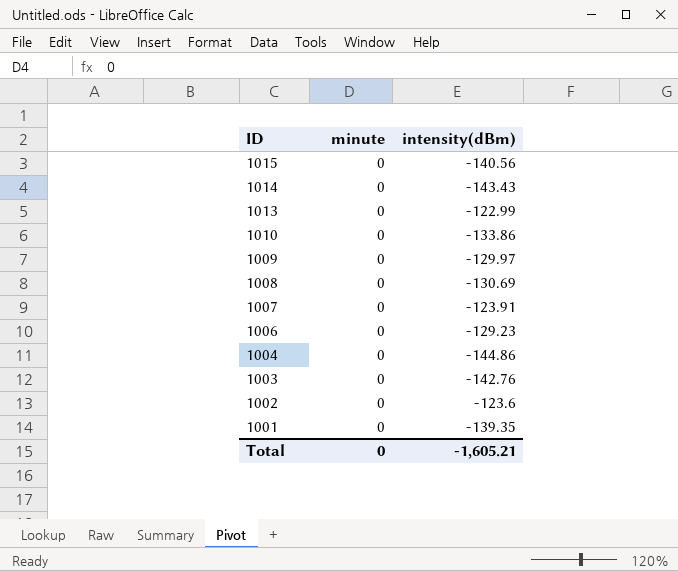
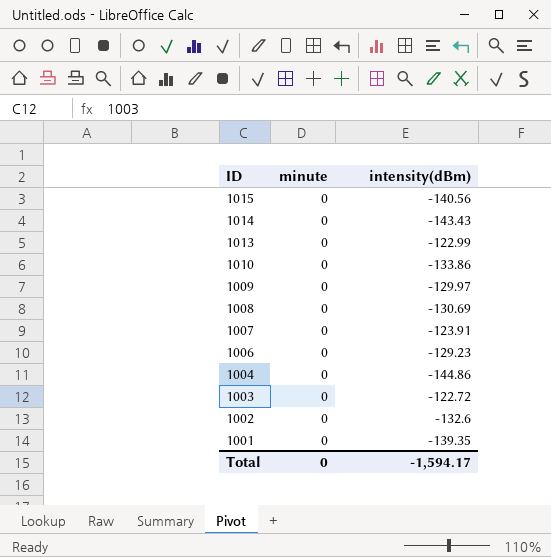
1003 | intensity(dBm): -142.76 -> -122.72
1002 | intensity(dBm): -123.6 -> -132.6
Total | intensity(dBm): -1,605.21 -> -1,594.17

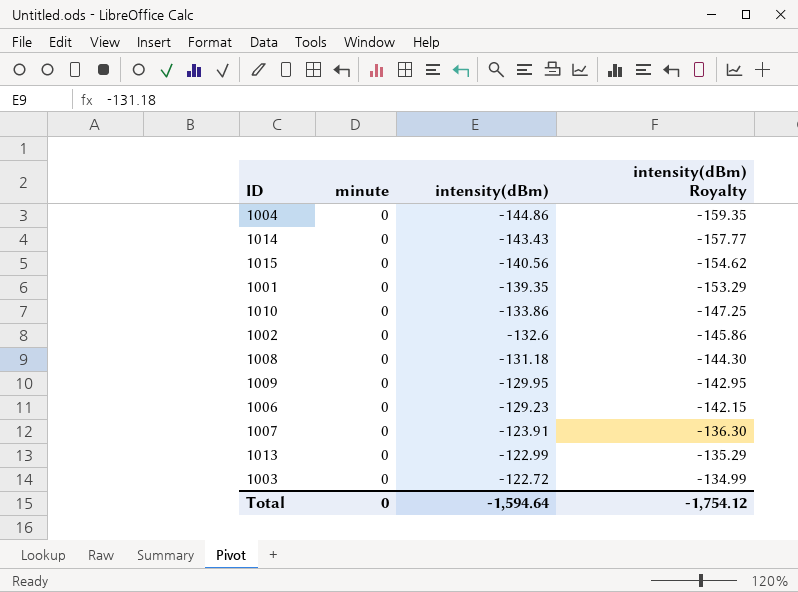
row order: ID descending -> intensity(dBm) ascending
column intensity(dBm) Royalty | formula: none -> [intensity(dBm)] * 1.1
1008 | intensity(dBm): -130.69 -> -131.18
1009 | intensity(dBm): -129.97 -> -129.95
Total | intensity(dBm): -1,594.17 -> -1,594.64

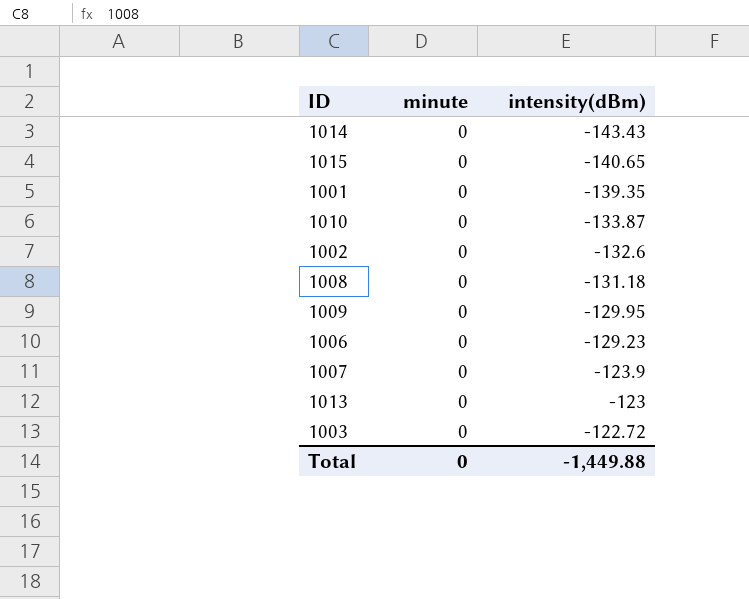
column intensity(dBm) Royalty | formula: [intensity(dBm)] * 1.1 -> none
row 1004: 0 | -144.86 | -159.35 -> none
1015 | intensity(dBm): -140.56 -> -140.65
1010 | intensity(dBm): -133.86 -> -133.87
1007 | intensity(dBm): -123.91 -> -123.9
1013 | intensity(dBm): -122.99 -> -123
Total | intensity(dBm): -1,594.64 -> -1,449.88

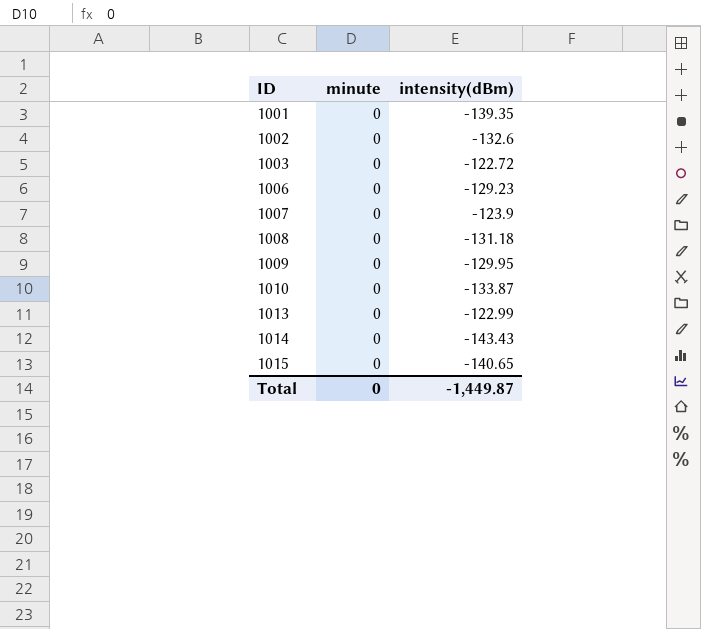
row order: intensity(dBm) ascending -> ID ascending
1013 | intensity(dBm): -123 -> -122.99
Total | intensity(dBm): -1,449.88 -> -1,449.87

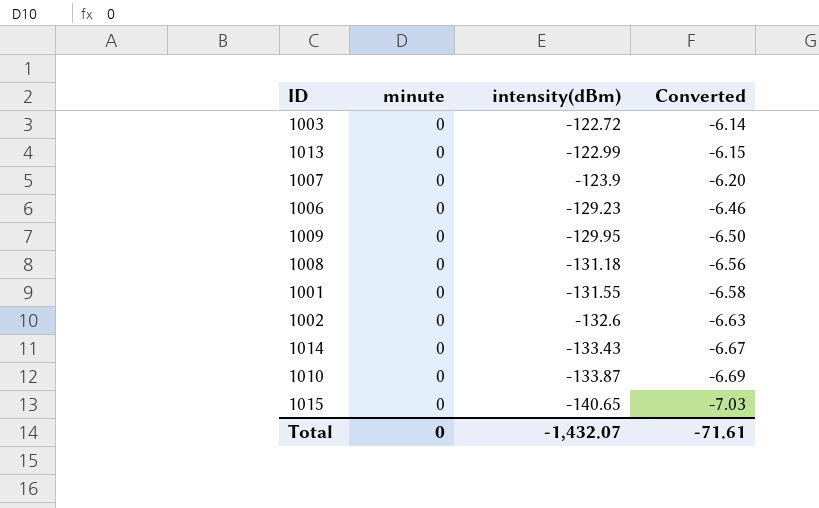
row order: ID ascending -> intensity(dBm) descending
column Converted | formula: none -> [intensity(dBm)] * 0.05
1001 | intensity(dBm): -139.35 -> -131.55
1014 | intensity(dBm): -143.43 -> -133.43
Total | intensity(dBm): -1,449.87 -> -1,432.07

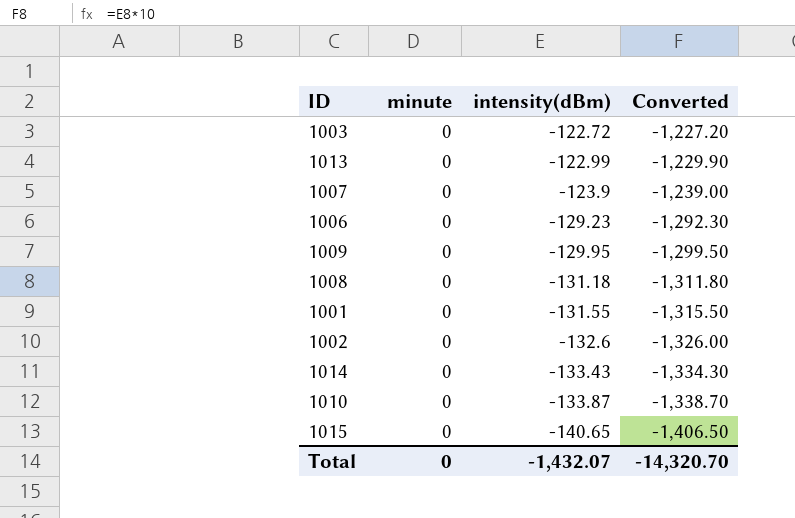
column Converted | formula: [intensity(dBm)] * 0.05 -> [intensity(dBm)] * 10
Total | Converted: -71.61 -> -14,320.70

